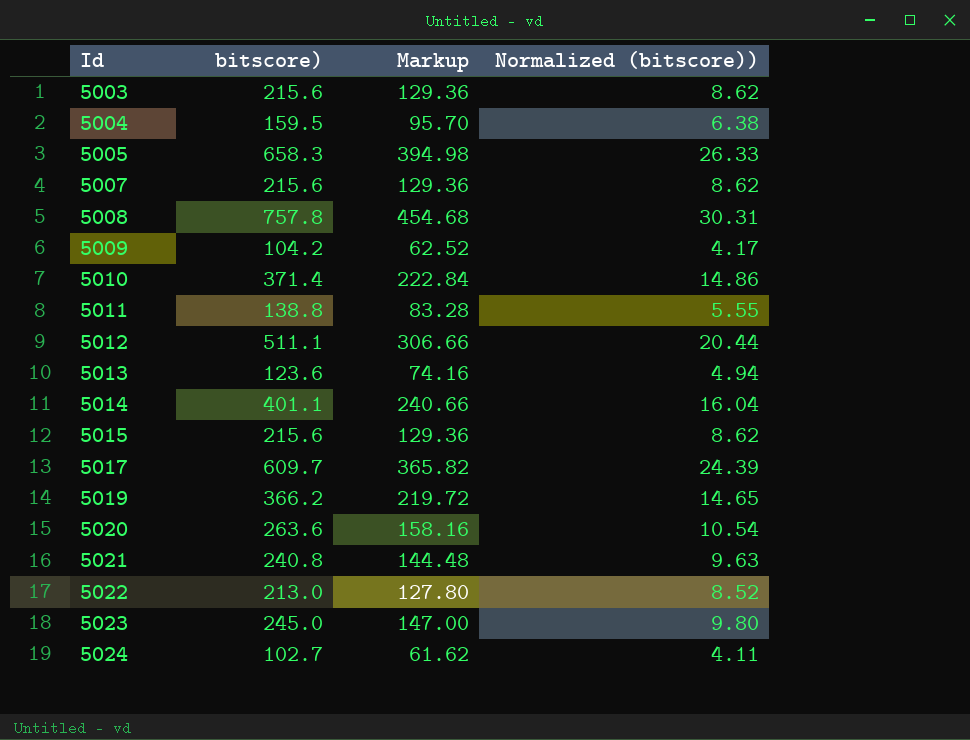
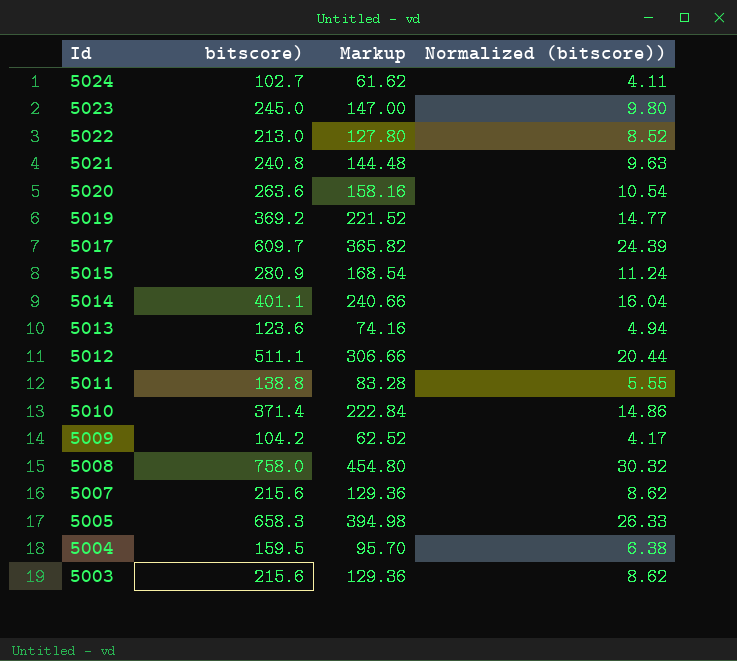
row order: Id ascending -> Id descending
5019 | bitscore): 366.2 -> 369.2
5019 | Markup: 219.72 -> 221.52
5019 | Normalized (bitscore)): 14.65 -> 14.77
5015 | bitscore): 215.6 -> 280.9
5015 | Markup: 129.36 -> 168.54
5015 | Normalized (bitscore)): 8.62 -> 11.24
5008 | bitscore): 757.8 -> 758.0
5008 | Markup: 454.68 -> 454.80
5008 | Normalized (bitscore)): 30.31 -> 30.32

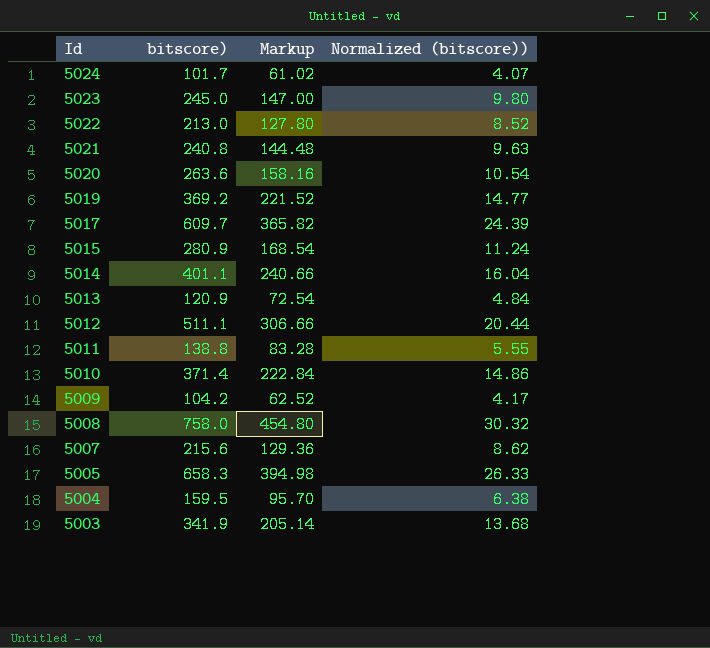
5024 | bitscore): 102.7 -> 101.7
5024 | Markup: 61.62 -> 61.02
5024 | Normalized (bitscore)): 4.11 -> 4.07
5013 | bitscore): 123.6 -> 120.9
5013 | Markup: 74.16 -> 72.54
5013 | Normalized (bitscore)): 4.94 -> 4.84
5003 | bitscore): 215.6 -> 341.9
5003 | Markup: 129.36 -> 205.14
5003 | Normalized (bitscore)): 8.62 -> 13.68

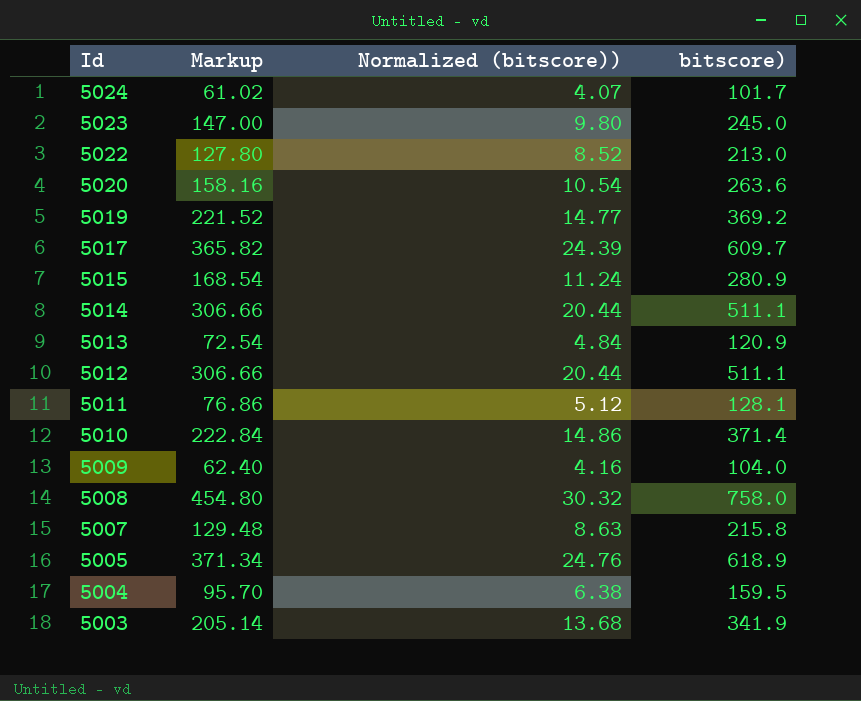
column bitscore) | position: 2 -> 4
row 5021: 240.8 | 144.48 | 9.63 -> none
5014 | Markup: 240.66 -> 306.66
5014 | Normalized (bitscore)): 16.04 -> 20.44
5014 | bitscore): 401.1 -> 511.1
5011 | Markup: 83.28 -> 76.86
5011 | Normalized (bitscore)): 5.55 -> 5.12
5011 | bitscore): 138.8 -> 128.1
5009 | Markup: 62.52 -> 62.40
5009 | Normalized (bitscore)): 4.17 -> 4.16
5009 | bitscore): 104.2 -> 104.0
5007 | Markup: 129.36 -> 129.48
5007 | Normalized (bitscore)): 8.62 -> 8.63
5007 | bitscore): 215.6 -> 215.8
5005 | Markup: 394.98 -> 371.34
5005 | Normalized (bitscore)): 26.33 -> 24.76
5005 | bitscore): 658.3 -> 618.9

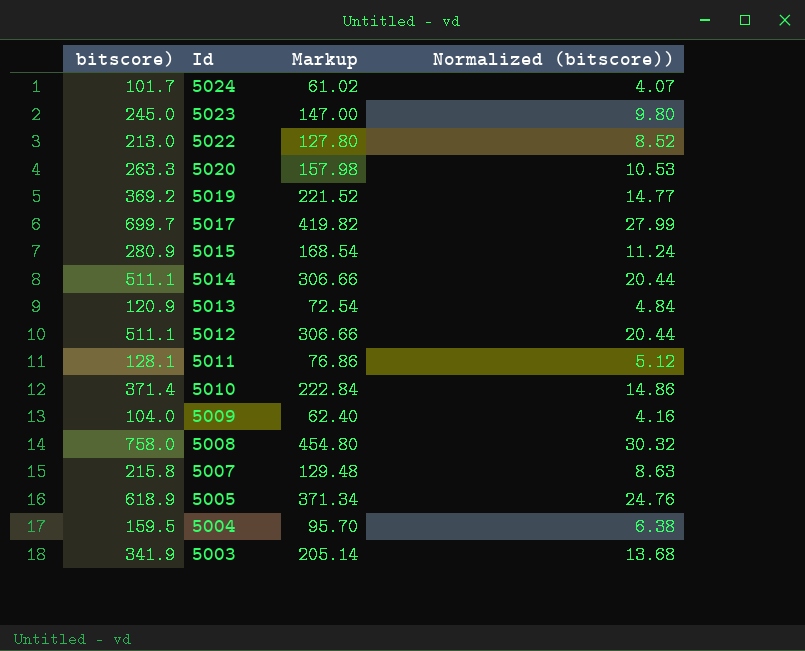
column bitscore) | position: 4 -> 1
5020 | bitscore): 263.6 -> 263.3
5020 | Markup: 158.16 -> 157.98
5020 | Normalized (bitscore)): 10.54 -> 10.53
5017 | bitscore): 609.7 -> 699.7
5017 | Markup: 365.82 -> 419.82
5017 | Normalized (bitscore)): 24.39 -> 27.99

